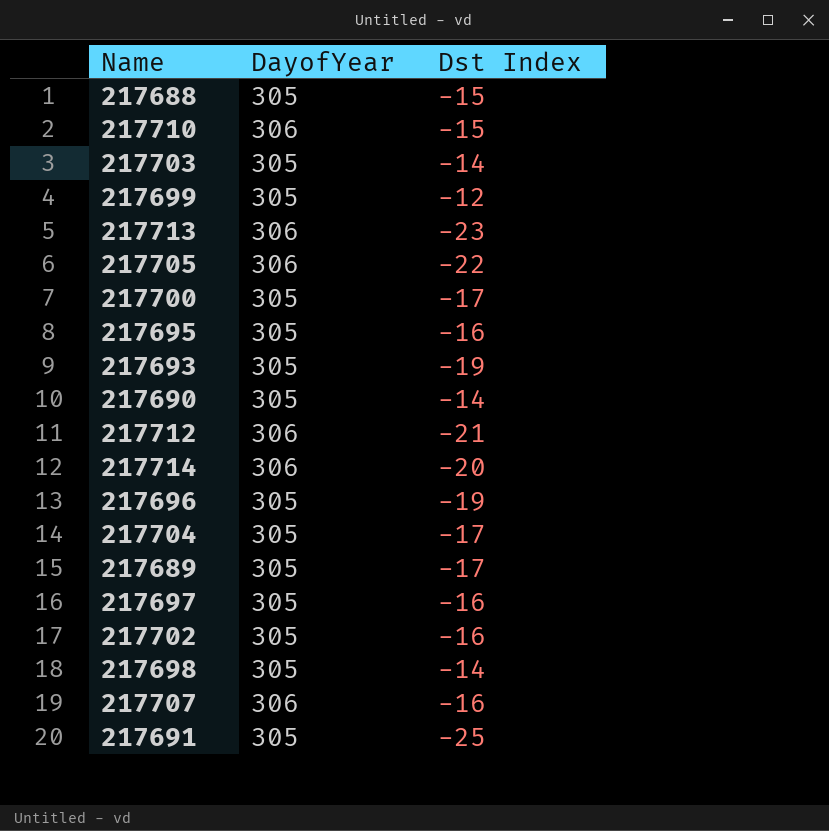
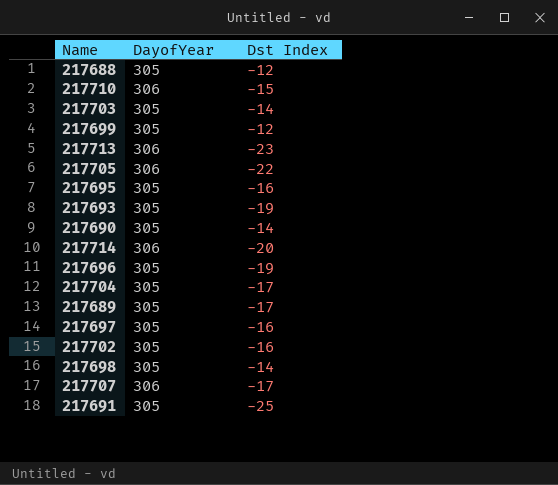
row 217700: 305 | -17 -> none
row 217712: 306 | -21 -> none
217688 | Dst Index: -15 -> -12
217707 | Dst Index: -16 -> -17

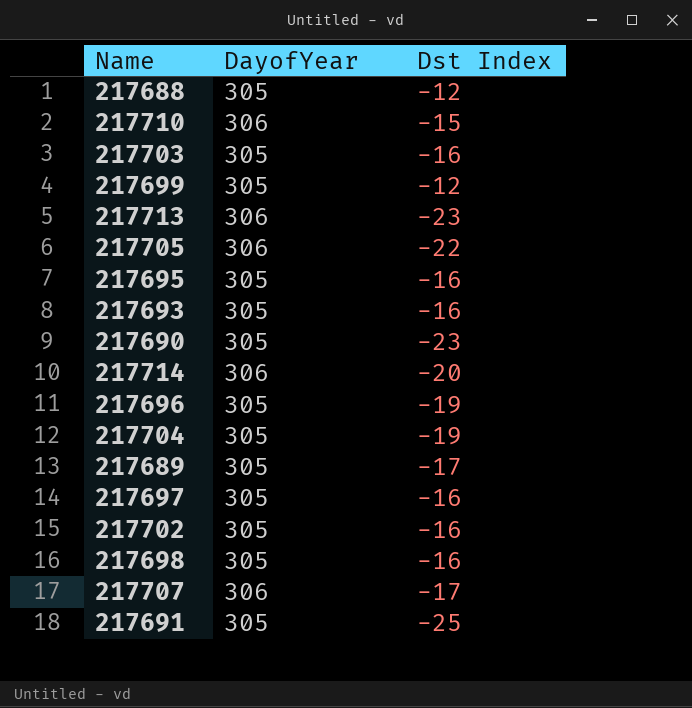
217703 | Dst Index: -14 -> -16
217693 | Dst Index: -19 -> -16
217690 | Dst Index: -14 -> -23
217704 | Dst Index: -17 -> -19
217698 | Dst Index: -14 -> -16

